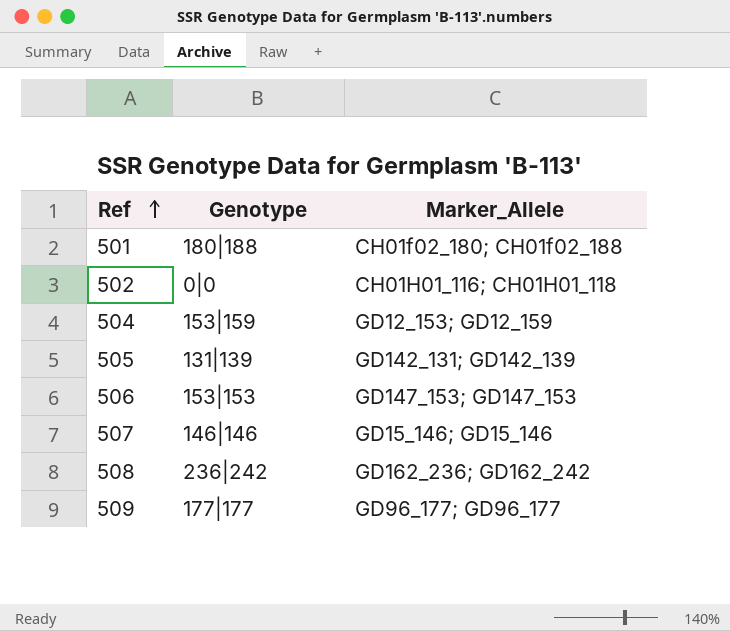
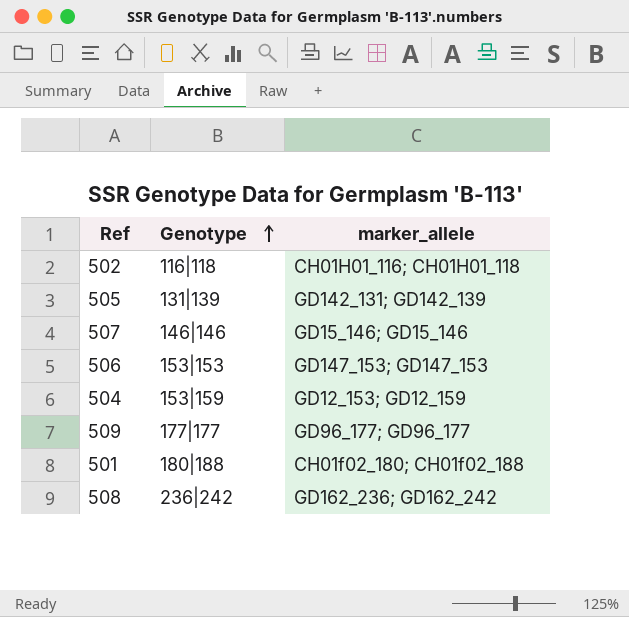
row order: Ref ascending -> Genotype ascending
column name: Marker_Allele -> marker_allele
502 | Genotype: 0|0 -> 116|118

